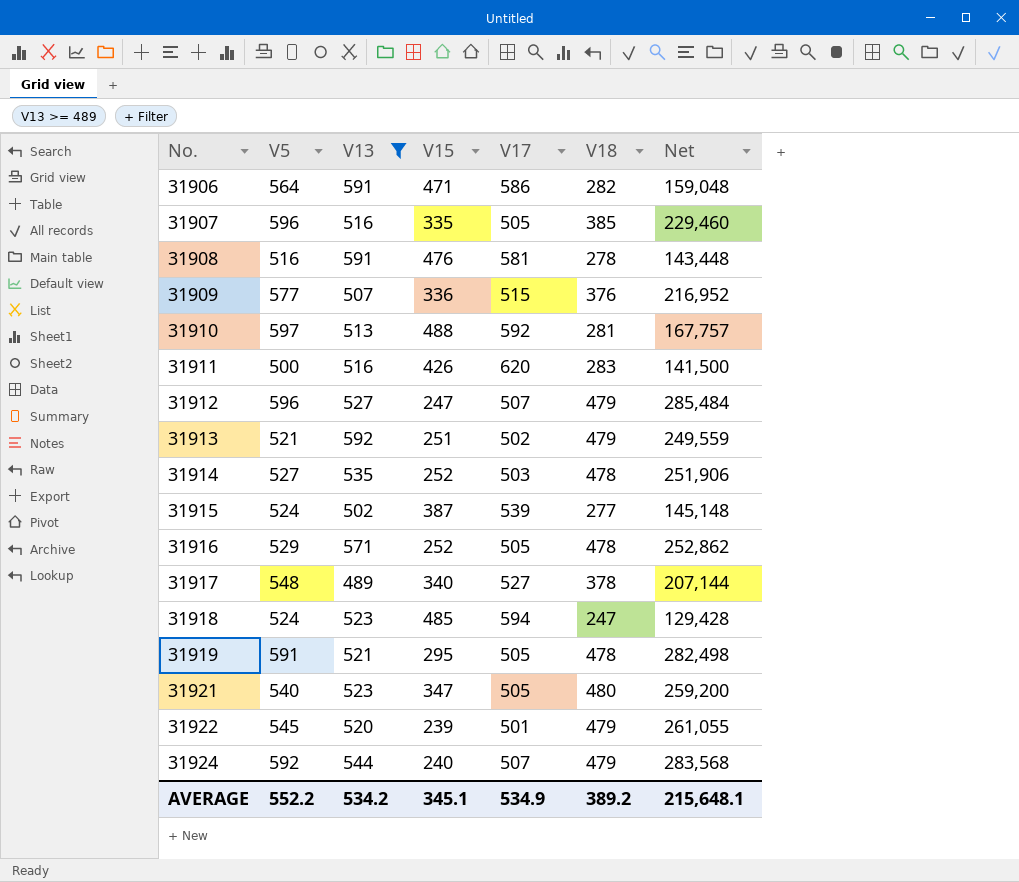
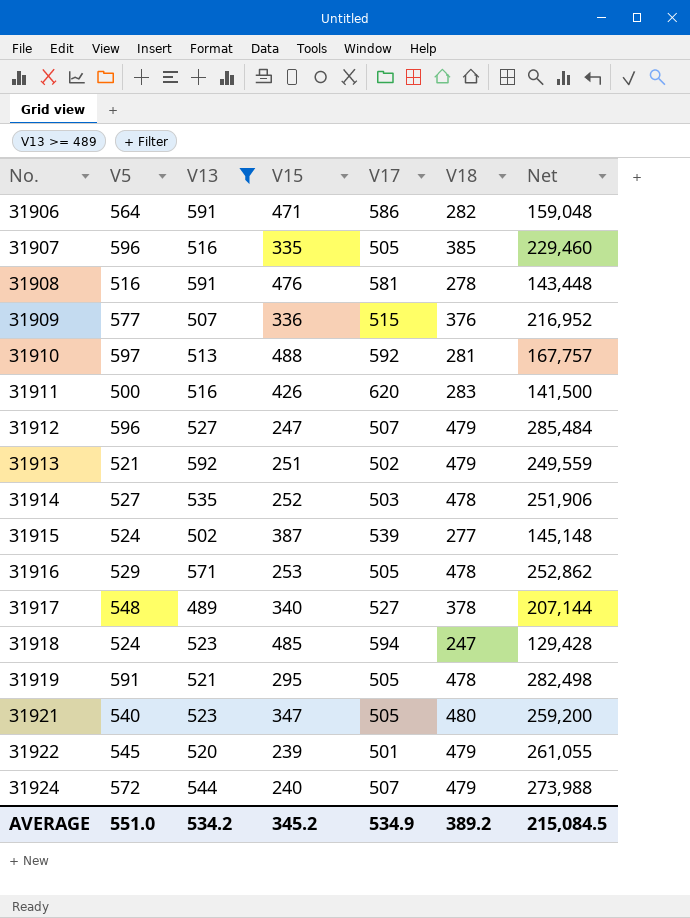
31916 | V15: 252 -> 253
31924 | V5: 592 -> 572
31924 | Net: 283,568 -> 273,988
AVERAGE | V5: 552.2 -> 551.0
AVERAGE | V15: 345.1 -> 345.2
AVERAGE | Net: 215,648.1 -> 215,084.5

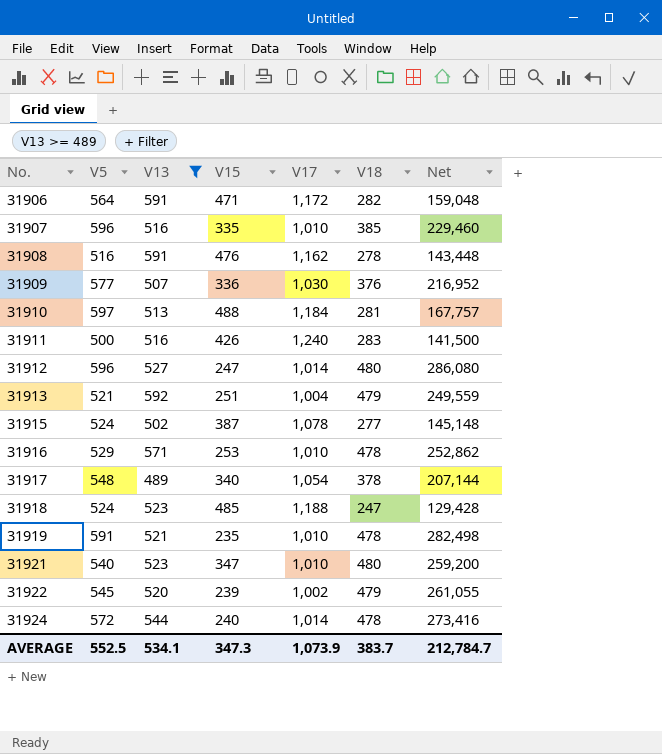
row 31914: 527 | 535 | 252 | 503 | 478 | 251,906 -> none
31906 | V17: 586 -> 1,172
31907 | V17: 505 -> 1,010
31908 | V17: 581 -> 1,162
31909 | V17: 515 -> 1,030
31910 | V17: 592 -> 1,184
31911 | V17: 620 -> 1,240
31912 | V17: 507 -> 1,014
31912 | V18: 479 -> 480
31912 | Net: 285,484 -> 286,080
31913 | V17: 502 -> 1,004
31915 | V17: 539 -> 1,078
31916 | V17: 505 -> 1,010
31917 | V17: 527 -> 1,054
31918 | V17: 594 -> 1,188
31919 | V15: 295 -> 235
31919 | V17: 505 -> 1,010
31921 | V17: 505 -> 1,010
31922 | V17: 501 -> 1,002
31924 | V17: 507 -> 1,014
31924 | V18: 479 -> 478
31924 | Net: 273,988 -> 273,416
AVERAGE | V5: 551.0 -> 552.5
AVERAGE | V13: 534.2 -> 534.1
AVERAGE | V15: 345.2 -> 347.3
AVERAGE | V17: 534.9 -> 1,073.9
AVERAGE | V18: 389.2 -> 383.7
AVERAGE | Net: 215,084.5 -> 212,784.7

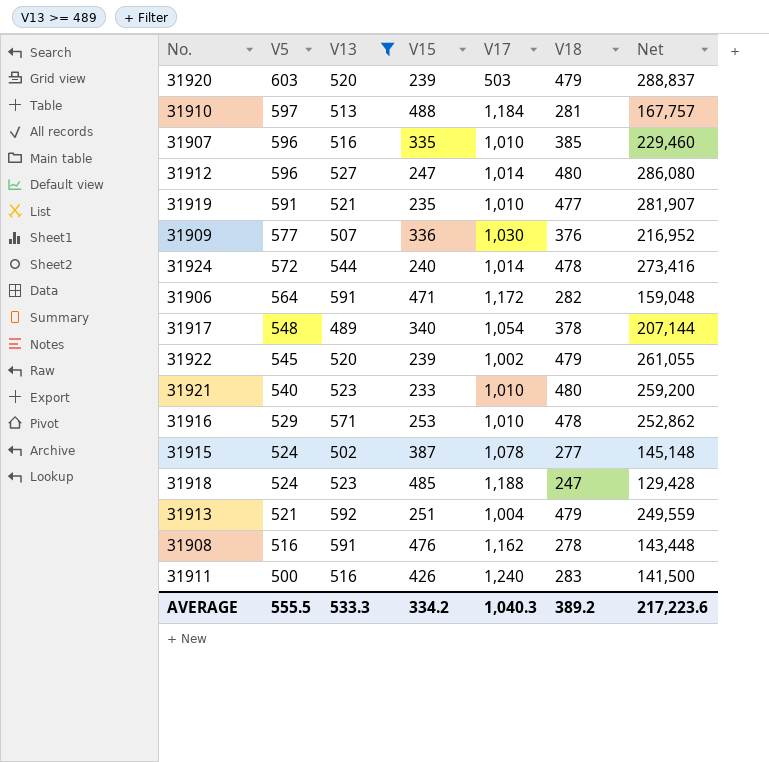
row order: No. ascending -> V5 descending
row 31920: none -> 603 | 520 | 239 | 503 | 479 | 288,837
31919 | V18: 478 -> 477
31919 | Net: 282,498 -> 281,907
31921 | V15: 347 -> 233
AVERAGE | V5: 552.5 -> 555.5
AVERAGE | V13: 534.1 -> 533.3
AVERAGE | V15: 347.3 -> 334.2
AVERAGE | V17: 1,073.9 -> 1,040.3
AVERAGE | V18: 383.7 -> 389.2
AVERAGE | Net: 212,784.7 -> 217,223.6

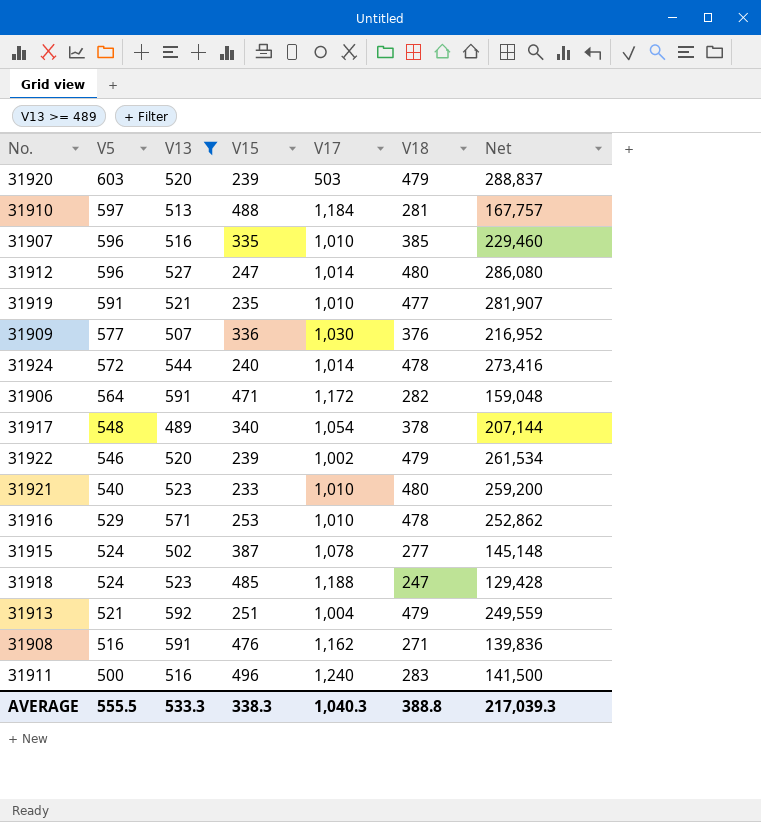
31922 | V5: 545 -> 546
31922 | Net: 261,055 -> 261,534
31908 | V18: 278 -> 271
31908 | Net: 143,448 -> 139,836
31911 | V15: 426 -> 496
AVERAGE | V15: 334.2 -> 338.3
AVERAGE | V18: 389.2 -> 388.8
AVERAGE | Net: 217,223.6 -> 217,039.3

